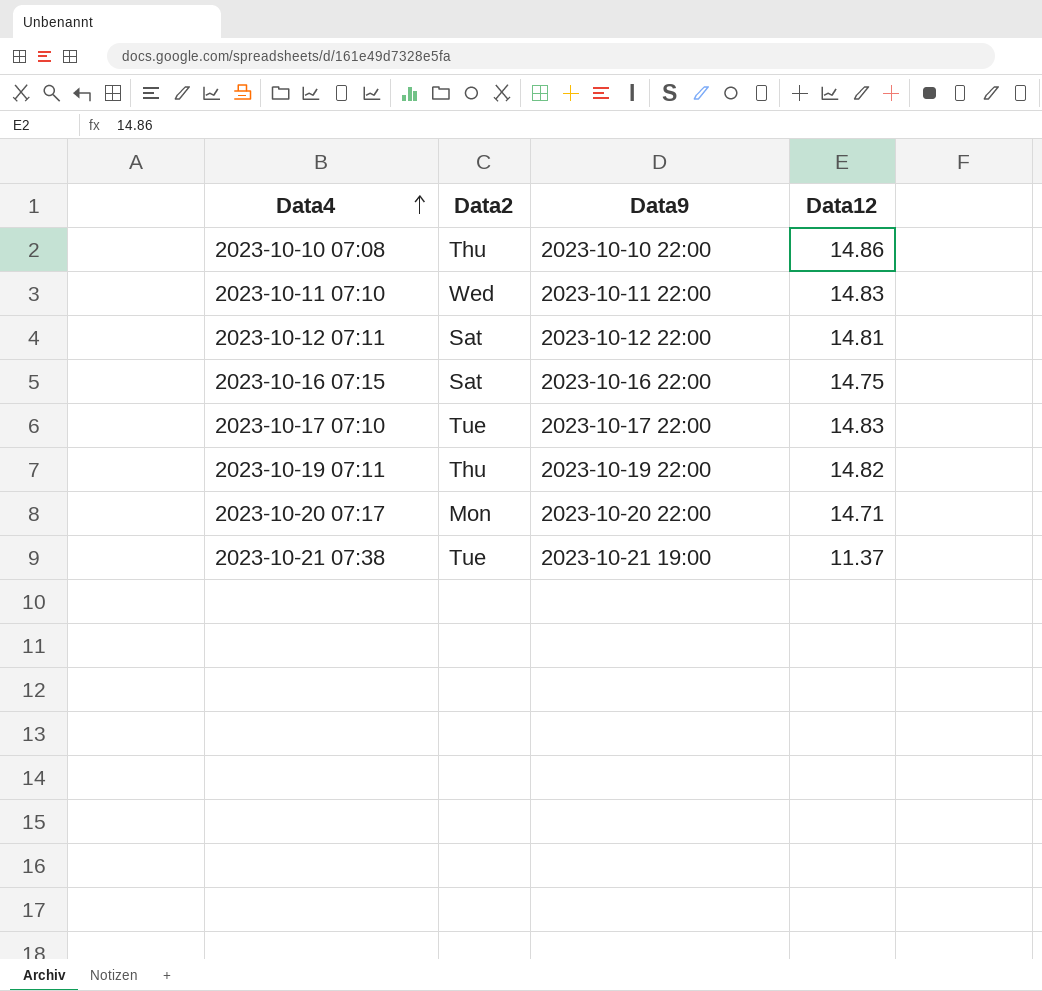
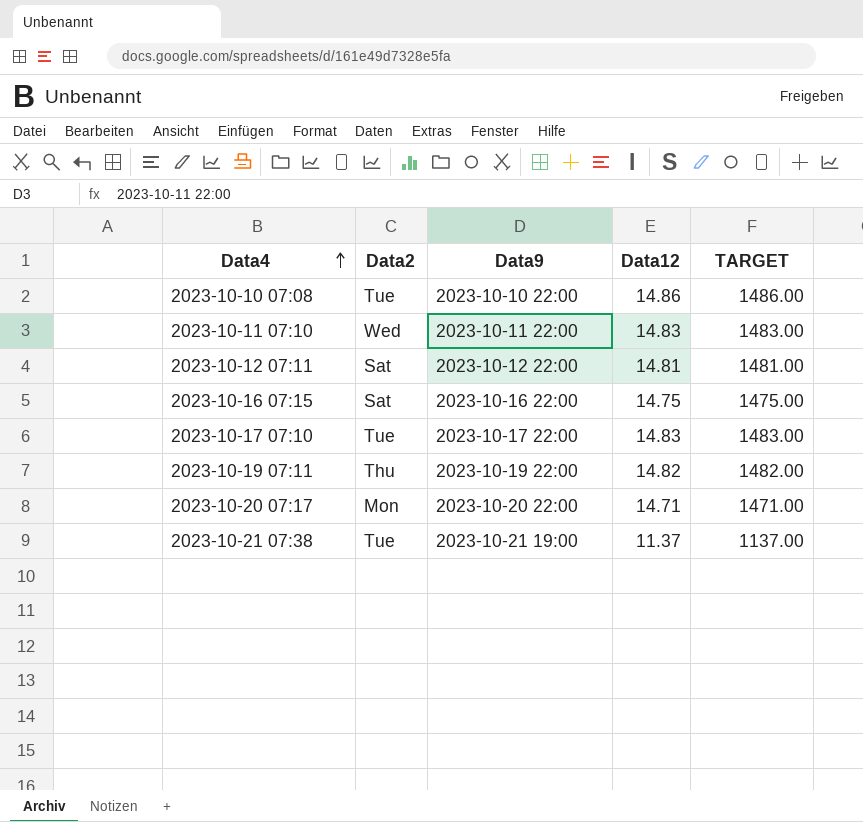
column TARGET | formula: none -> [Data12] * 100
2023-10-10 07:08 | Data2: Thu -> Tue

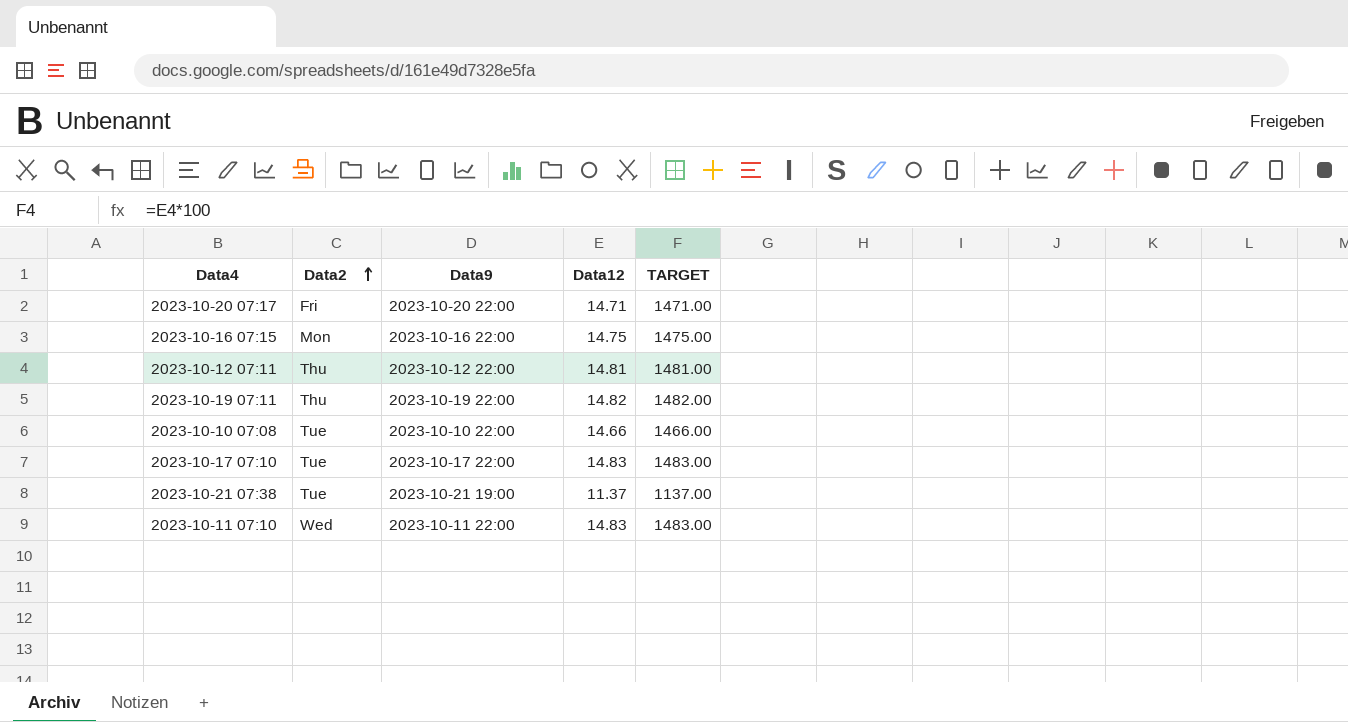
row order: Data4 ascending -> Data2 ascending
2023-10-20 07:17 | Data2: Mon -> Fri
2023-10-16 07:15 | Data2: Sat -> Mon
2023-10-12 07:11 | Data2: Sat -> Thu
2023-10-10 07:08 | Data12: 14.86 -> 14.66
2023-10-10 07:08 | TARGET: 1486.00 -> 1466.00

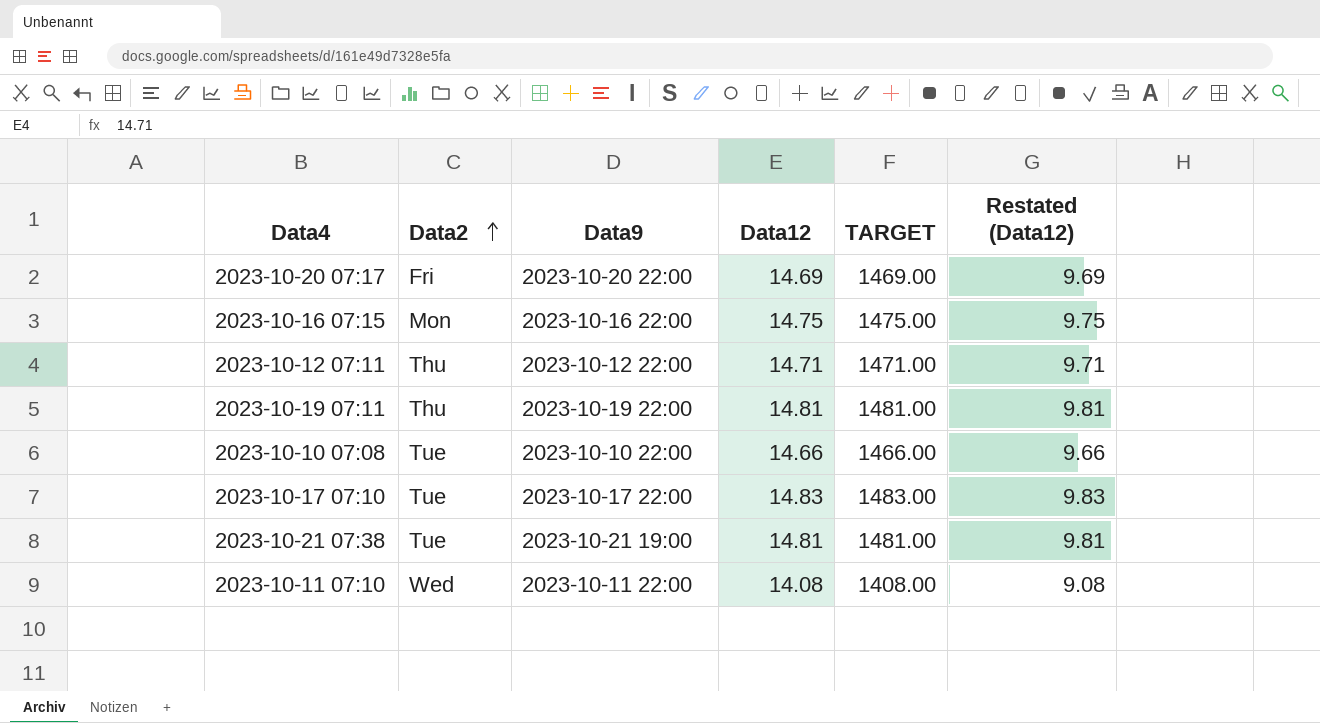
column Restated (Data12) | formula: none -> [Data12] - 5
2023-10-20 07:17 | Data12: 14.71 -> 14.69
2023-10-20 07:17 | TARGET: 1471.00 -> 1469.00
2023-10-12 07:11 | Data12: 14.81 -> 14.71
2023-10-12 07:11 | TARGET: 1481.00 -> 1471.00
2023-10-19 07:11 | Data12: 14.82 -> 14.81
2023-10-19 07:11 | TARGET: 1482.00 -> 1481.00
2023-10-21 07:38 | Data12: 11.37 -> 14.81
2023-10-21 07:38 | TARGET: 1137.00 -> 1481.00
2023-10-11 07:10 | Data12: 14.83 -> 14.08
2023-10-11 07:10 | TARGET: 1483.00 -> 1408.00

